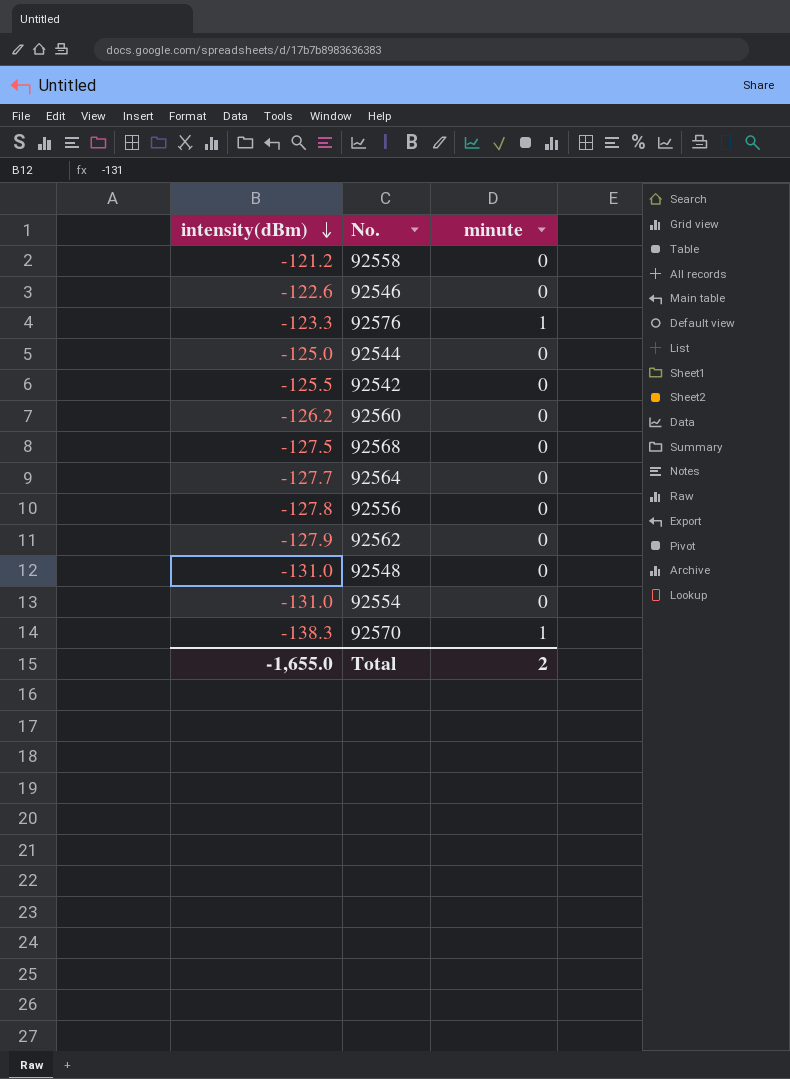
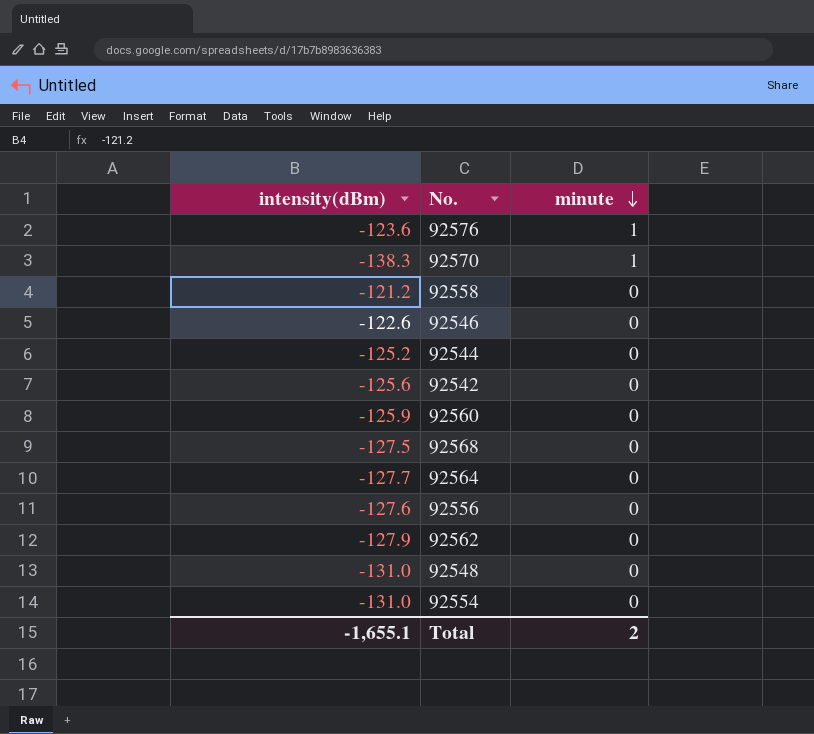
row order: intensity(dBm) descending -> minute descending
92576 | intensity(dBm): -123.3 -> -123.6
92544 | intensity(dBm): -125.0 -> -125.2
92542 | intensity(dBm): -125.5 -> -125.6
92560 | intensity(dBm): -126.2 -> -125.9
92556 | intensity(dBm): -127.8 -> -127.6
Total | intensity(dBm): -1,655.0 -> -1,655.1

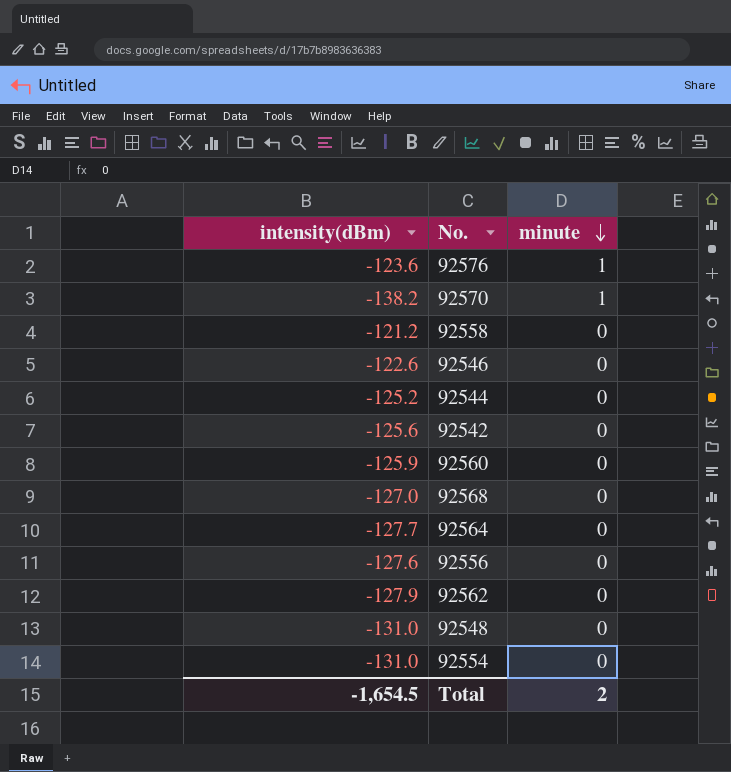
92570 | intensity(dBm): -138.3 -> -138.2
92568 | intensity(dBm): -127.5 -> -127.0
Total | intensity(dBm): -1,655.1 -> -1,654.5

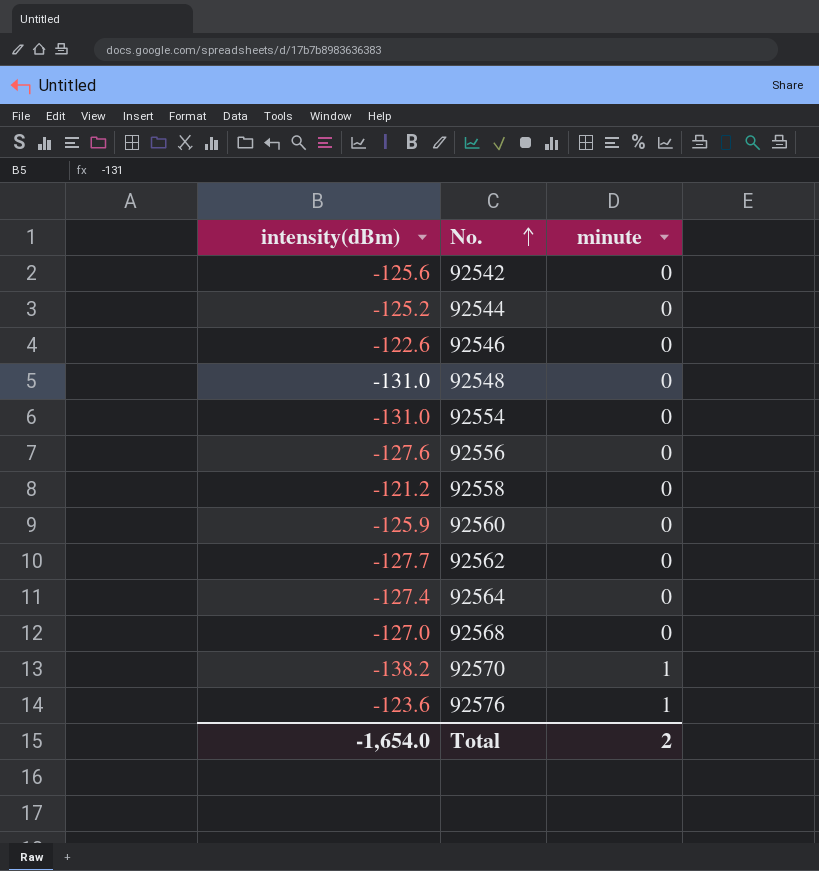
row order: minute descending -> No. ascending
92562 | intensity(dBm): -127.9 -> -127.7
92564 | intensity(dBm): -127.7 -> -127.4
Total | intensity(dBm): -1,654.5 -> -1,654.0

